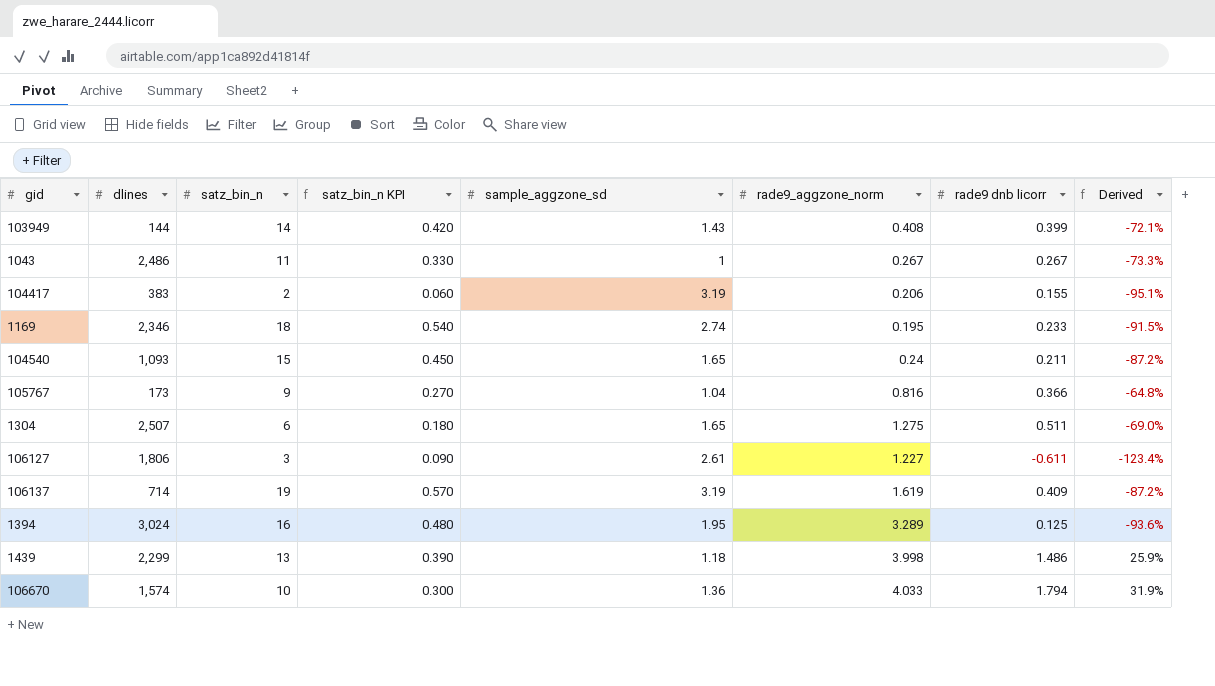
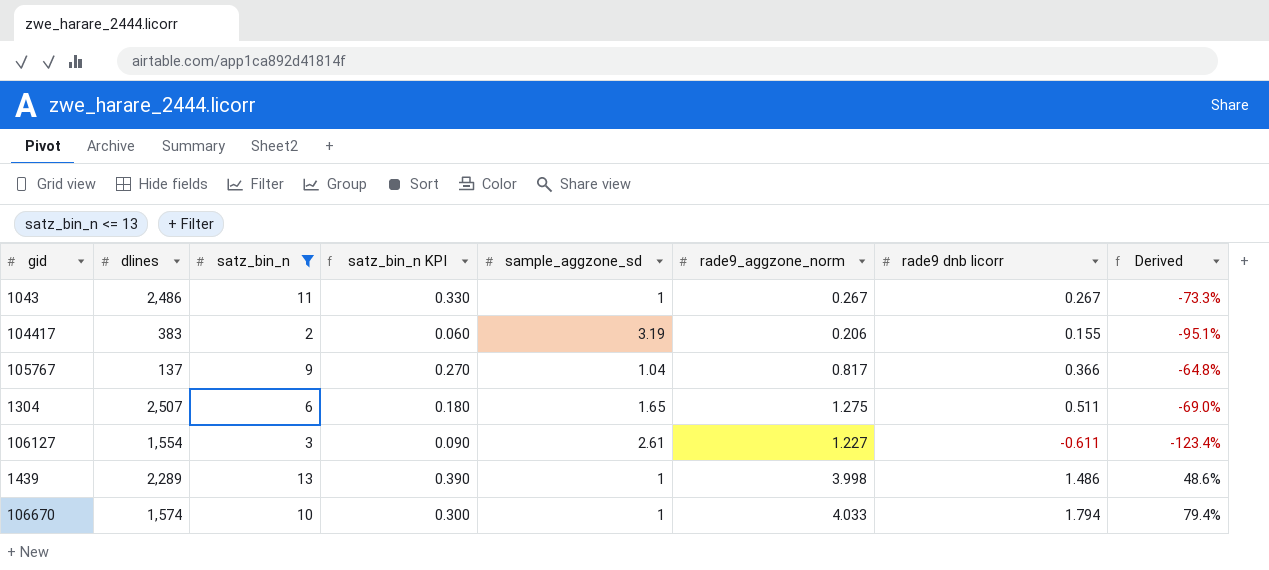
filter: none -> satz_bin_n <= 13
105767 | dlines: 173 -> 137
105767 | rade9_aggzone_norm: 0.816 -> 0.817
106127 | dlines: 1,806 -> 1,554
1439 | dlines: 2,299 -> 2,289
1439 | sample_aggzone_sd: 1.18 -> 1
1439 | Derived: 25.9% -> 48.6%
106670 | sample_aggzone_sd: 1.36 -> 1
106670 | Derived: 31.9% -> 79.4%

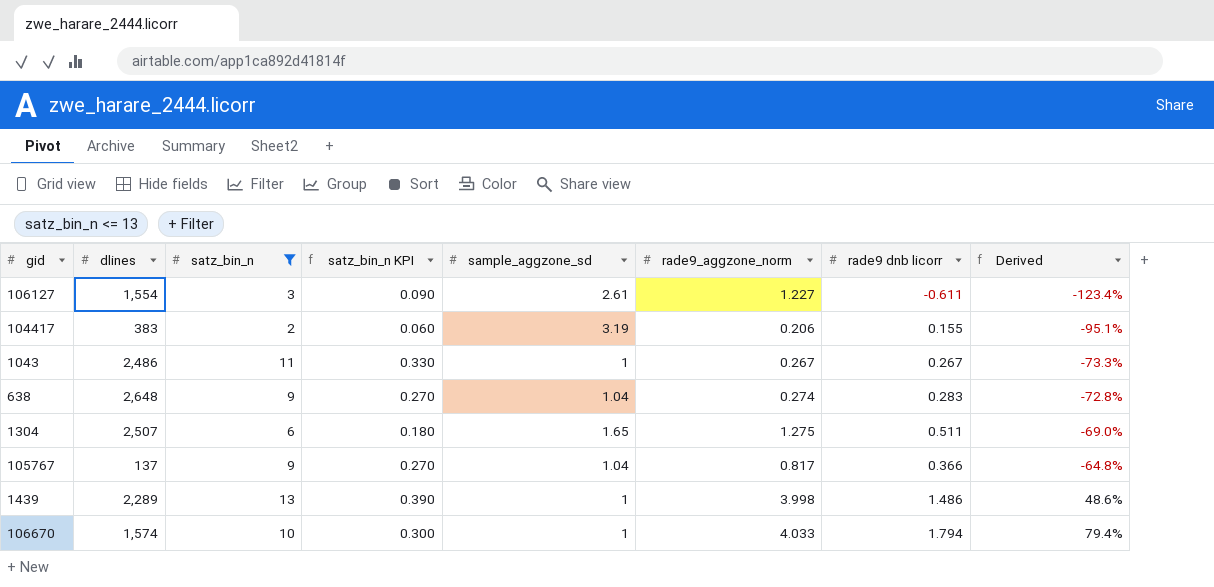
row order: none -> Derived ascending
row 638: none -> 2,648 | 9 | 0.270 | 1.04 | 0.274 | 0.283 | -72.8%

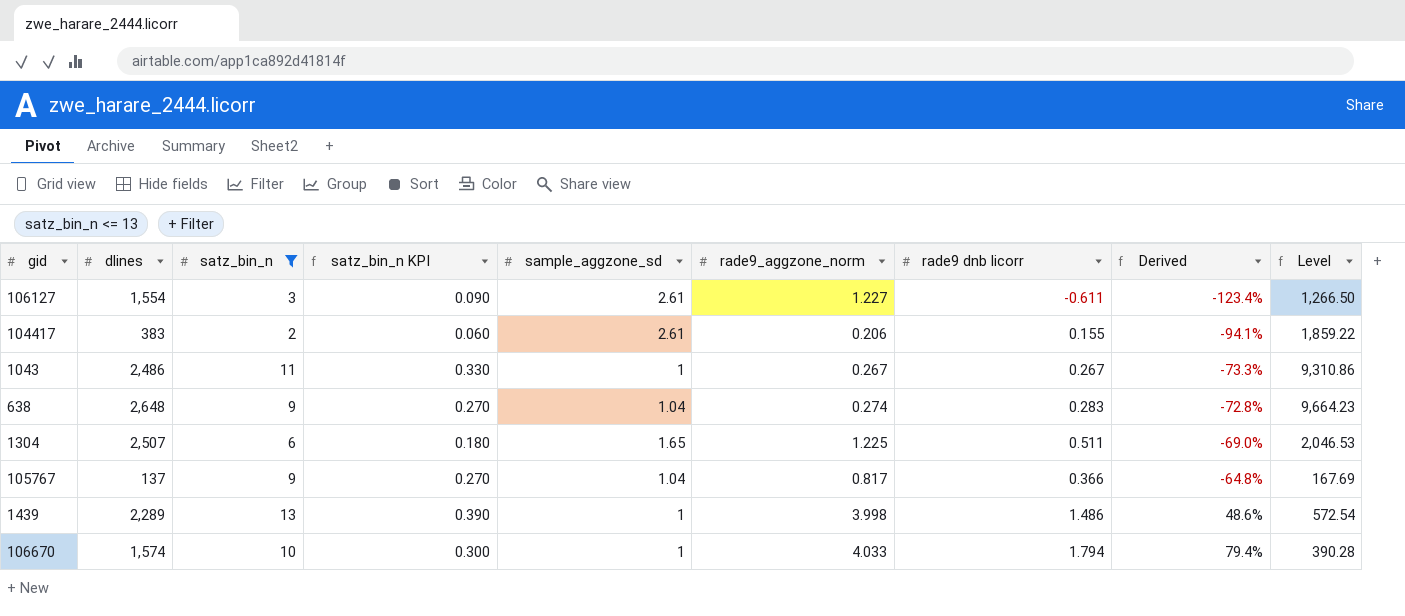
column Level | formula: none -> [dlines] / [rade9_aggzone_norm]
104417 | sample_aggzone_sd: 3.19 -> 2.61
104417 | Derived: -95.1% -> -94.1%
1304 | rade9_aggzone_norm: 1.275 -> 1.225

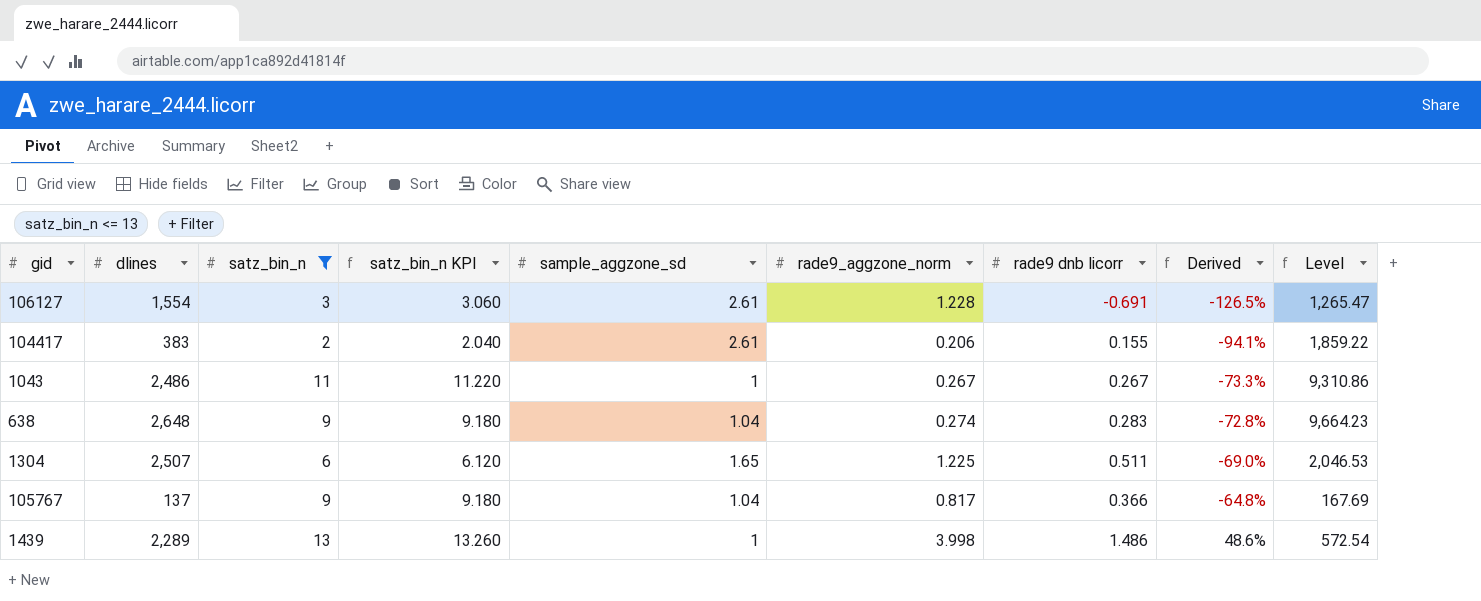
column satz_bin_n KPI | formula: [satz_bin_n] * 0.03 -> [satz_bin_n] * 1.02
row 106670: 1,574 | 10 | 0.300 | 1 | 4.033 | 1.794 | 79.4% | 390.28 -> none
106127 | rade9_aggzone_norm: 1.227 -> 1.228
106127 | rade9 dnb licorr: -0.611 -> -0.691
106127 | Derived: -123.4% -> -126.5%
106127 | Level: 1,266.50 -> 1,265.47

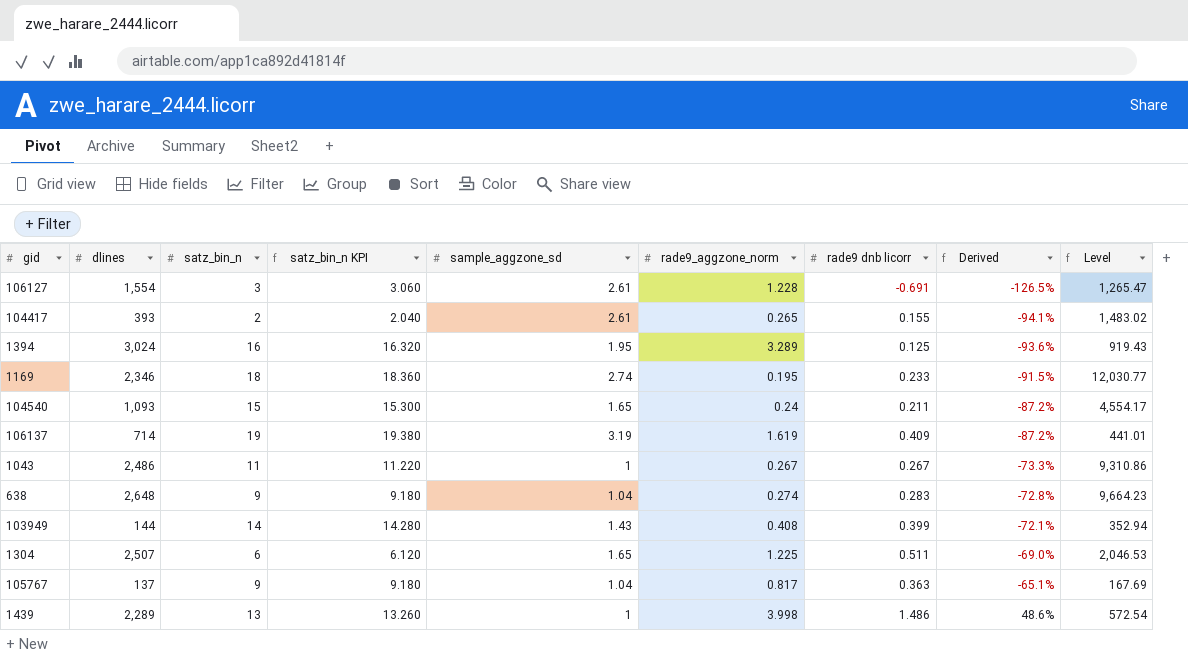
filter: satz_bin_n <= 13 -> none
104417 | dlines: 383 -> 393
104417 | rade9_aggzone_norm: 0.206 -> 0.265
104417 | Level: 1,859.22 -> 1,483.02
105767 | rade9 dnb licorr: 0.366 -> 0.363
105767 | Derived: -64.8% -> -65.1%

